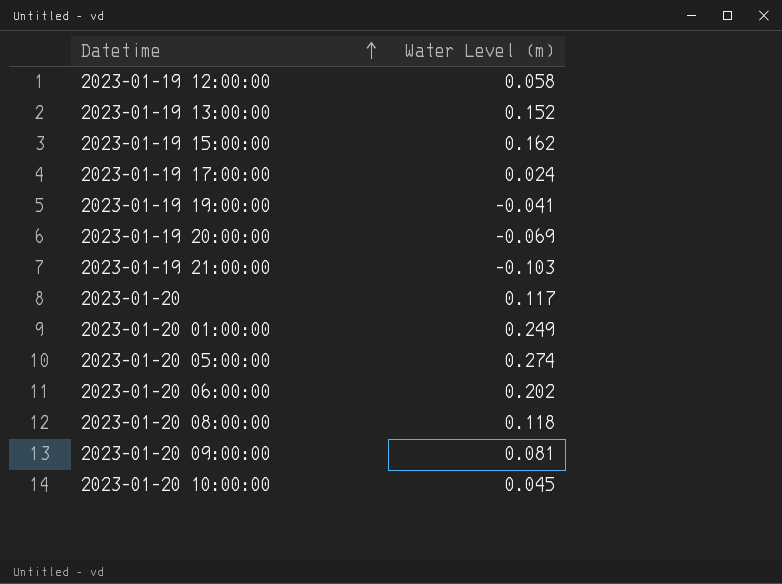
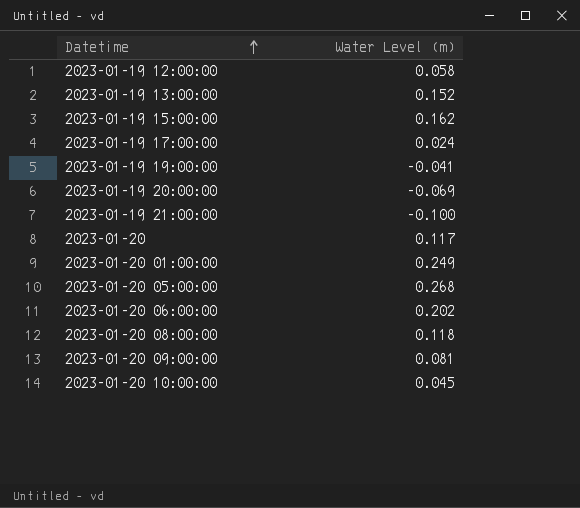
2023-01-19 21:00:00 | Water Level (m): -0.103 -> -0.100
2023-01-20 05:00:00 | Water Level (m): 0.274 -> 0.268

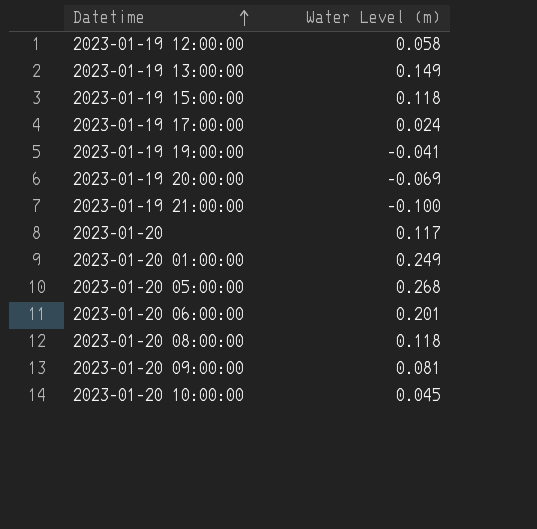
2023-01-19 13:00:00 | Water Level (m): 0.152 -> 0.149
2023-01-19 15:00:00 | Water Level (m): 0.162 -> 0.118
2023-01-20 06:00:00 | Water Level (m): 0.202 -> 0.201

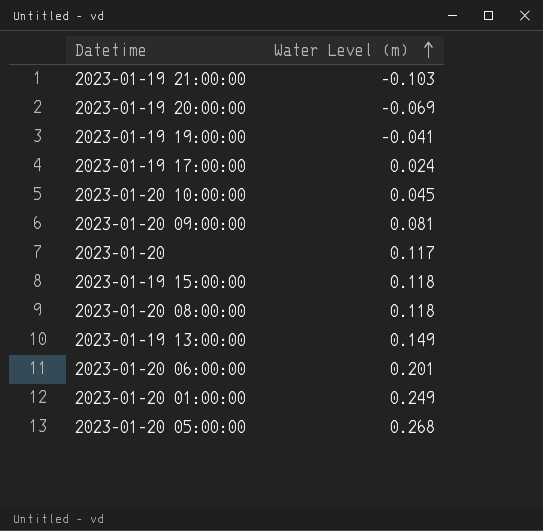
row order: Datetime ascending -> Water Level (m) ascending
row 2023-01-19 12:00:00: 0.058 -> none
2023-01-19 21:00:00 | Water Level (m): -0.100 -> -0.103

